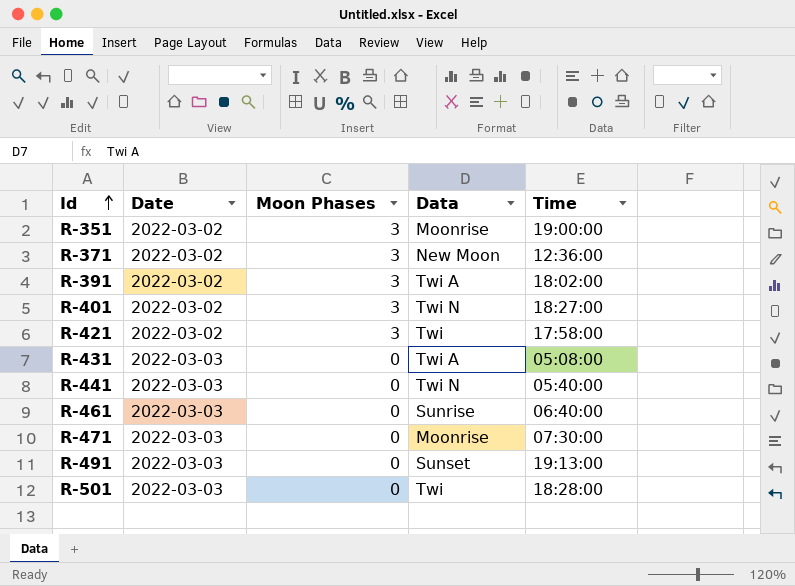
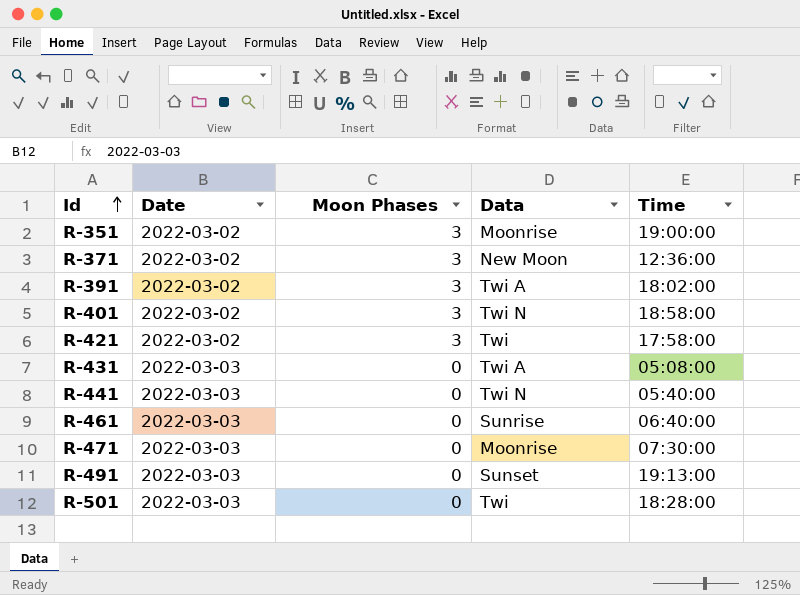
R-401 | Time: 18:27:00 -> 18:58:00

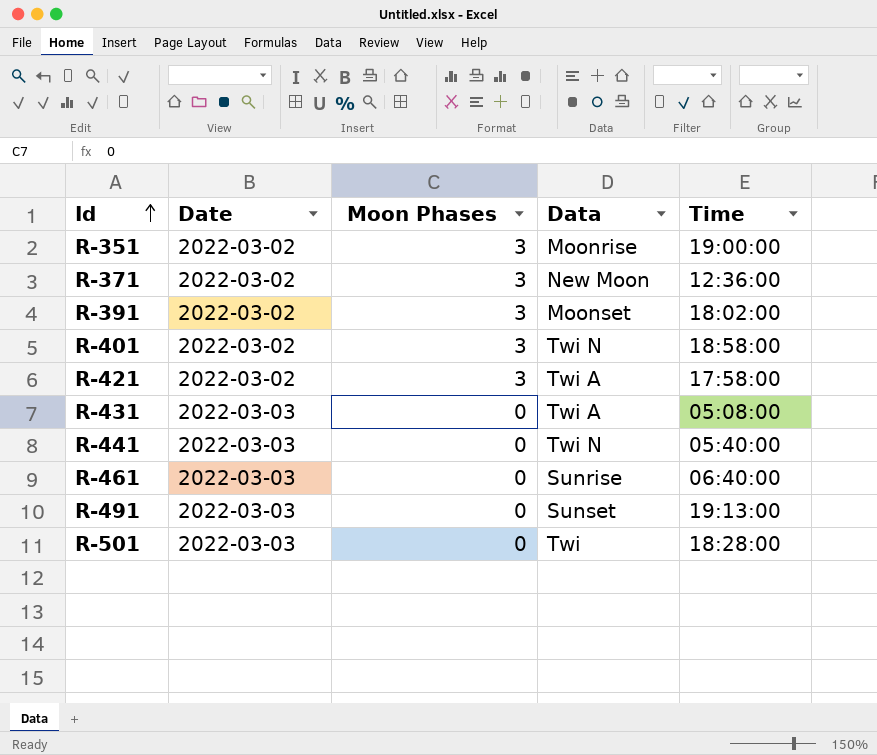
row R-471: 2022-03-03 | 0 | Moonrise | 07:30:00 -> none
R-391 | Data: Twi A -> Moonset
R-421 | Data: Twi -> Twi A

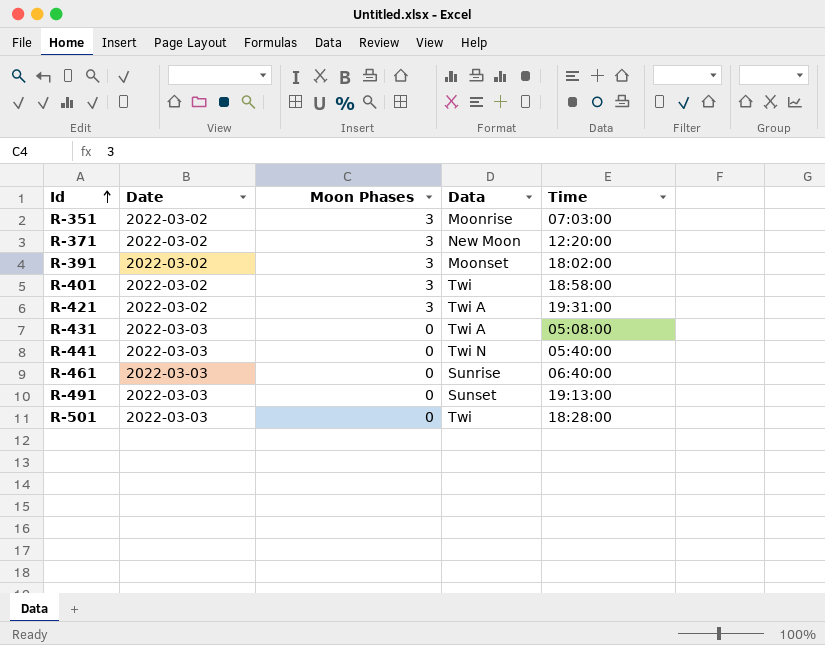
R-351 | Time: 19:00:00 -> 07:03:00
R-371 | Time: 12:36:00 -> 12:20:00
R-401 | Data: Twi N -> Twi
R-421 | Time: 17:58:00 -> 19:31:00

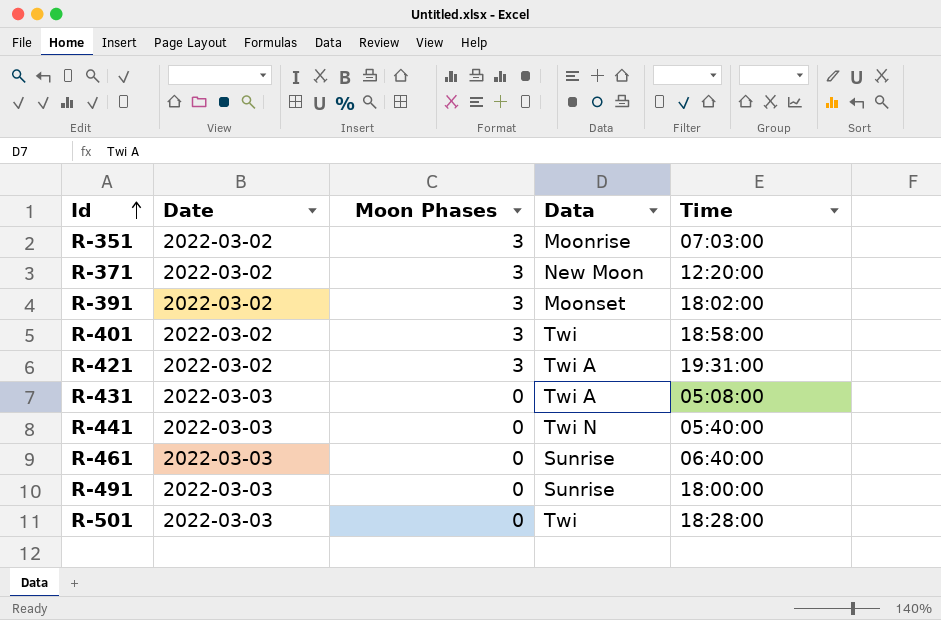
R-491 | Data: Sunset -> Sunrise
R-491 | Time: 19:13:00 -> 18:00:00

